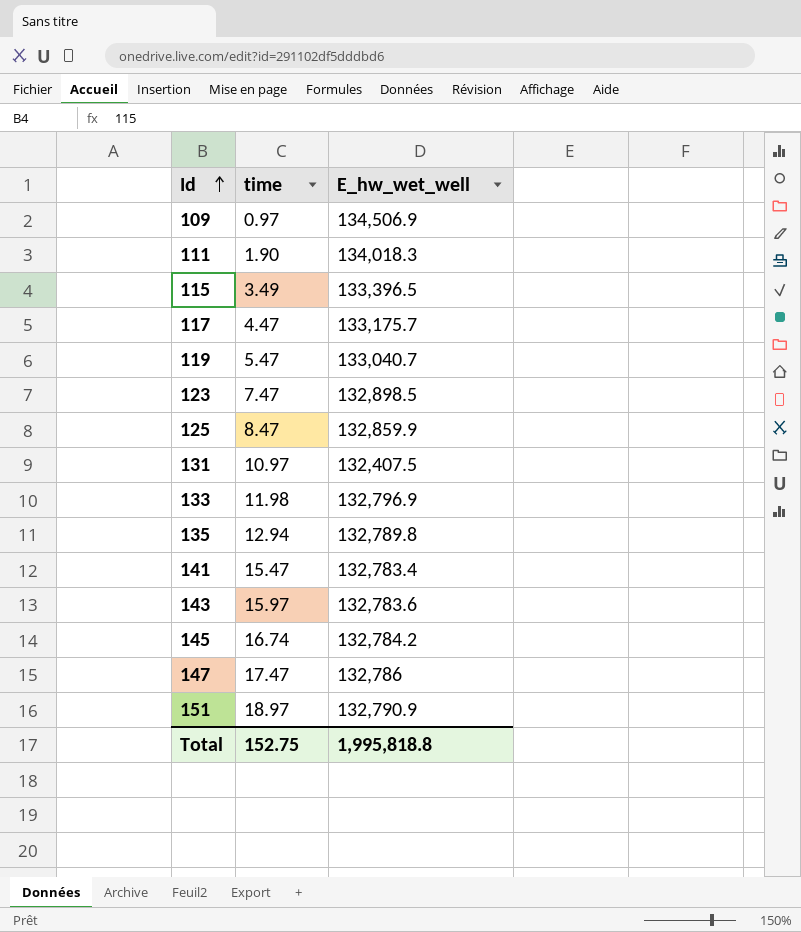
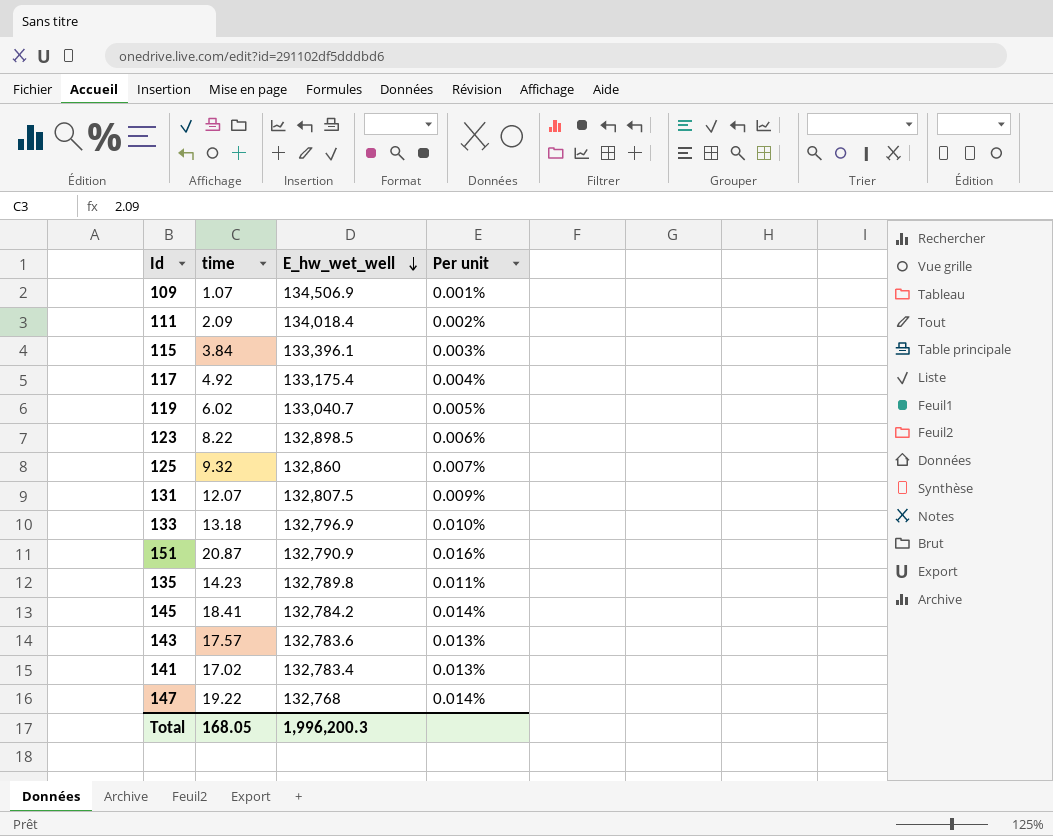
row order: Id ascending -> E_hw_wet_well descending
column Per unit | formula: none -> [time] / [E_hw_wet_well]
109 | time: 0.97 -> 1.07
111 | time: 1.90 -> 2.09
111 | E_hw_wet_well: 134,018.3 -> 134,018.4
115 | time: 3.49 -> 3.84
115 | E_hw_wet_well: 133,396.5 -> 133,396.1
117 | time: 4.47 -> 4.92
117 | E_hw_wet_well: 133,175.7 -> 133,175.4
119 | time: 5.47 -> 6.02
123 | time: 7.47 -> 8.22
125 | time: 8.47 -> 9.32
125 | E_hw_wet_well: 132,859.9 -> 132,860
131 | time: 10.97 -> 12.07
131 | E_hw_wet_well: 132,407.5 -> 132,807.5
133 | time: 11.98 -> 13.18
151 | time: 18.97 -> 20.87
135 | time: 12.94 -> 14.23
145 | time: 16.74 -> 18.41
143 | time: 15.97 -> 17.57
141 | time: 15.47 -> 17.02
147 | time: 17.47 -> 19.22
147 | E_hw_wet_well: 132,786 -> 132,768
Total | time: 152.75 -> 168.05
Total | E_hw_wet_well: 1,995,818.8 -> 1,996,200.3

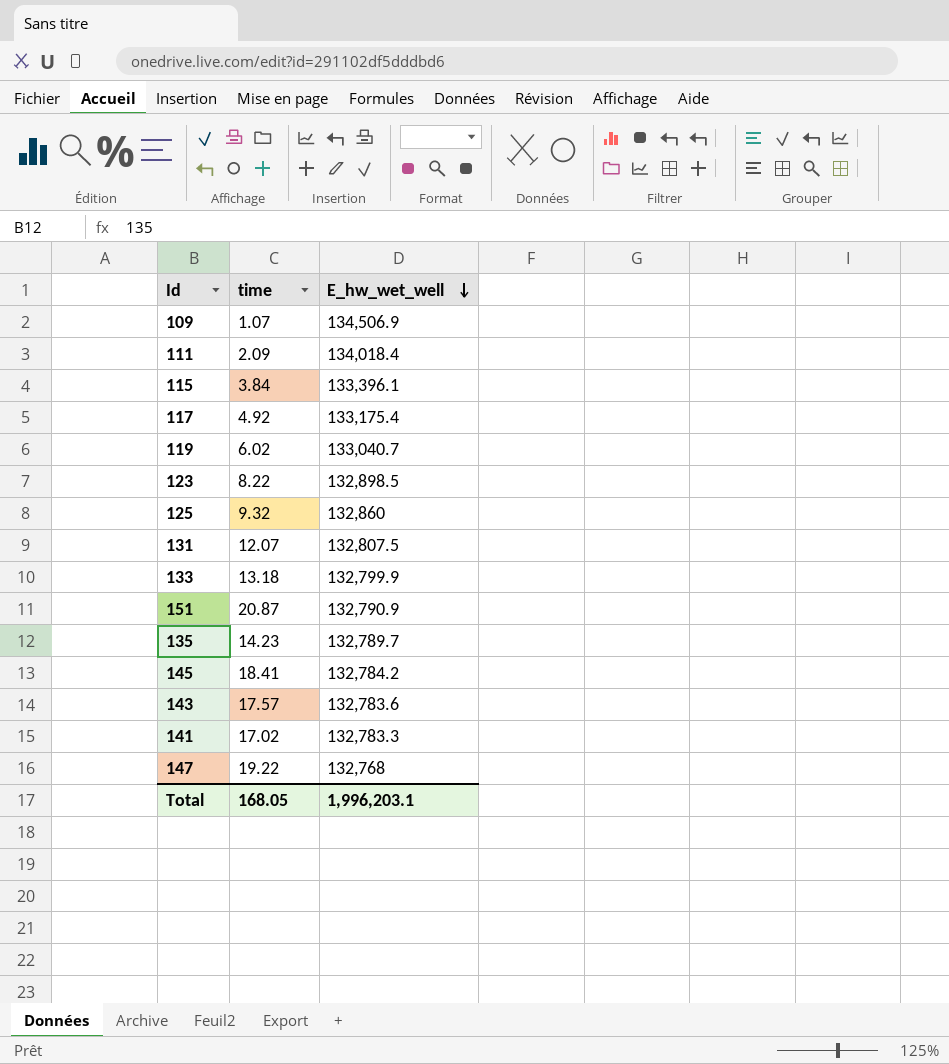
column Per unit | formula: [time] / [E_hw_wet_well] -> none
133 | E_hw_wet_well: 132,796.9 -> 132,799.9
135 | E_hw_wet_well: 132,789.8 -> 132,789.7
141 | E_hw_wet_well: 132,783.4 -> 132,783.3
Total | E_hw_wet_well: 1,996,200.3 -> 1,996,203.1

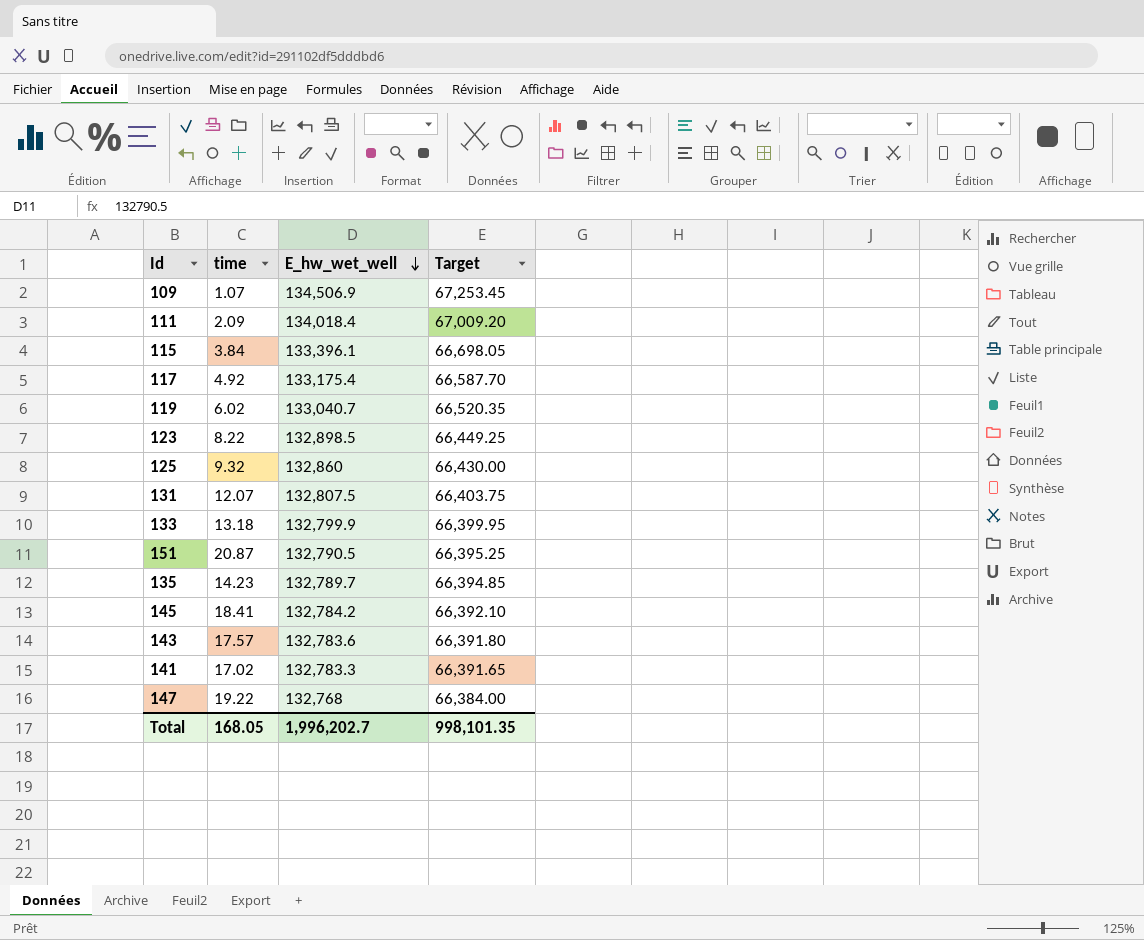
column Target | formula: none -> [E_hw_wet_well] * 0.5
151 | E_hw_wet_well: 132,790.9 -> 132,790.5
Total | E_hw_wet_well: 1,996,203.1 -> 1,996,202.7

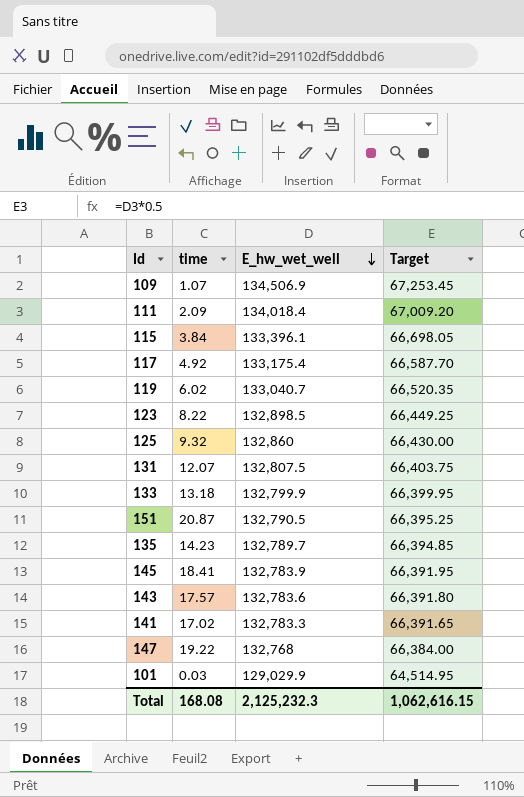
145 | E_hw_wet_well: 132,784.2 -> 132,783.9
145 | Target: 66,392.10 -> 66,391.95
row 101: none -> 0.03 | 129,029.9 | 64,514.95
Total | time: 168.05 -> 168.08
Total | E_hw_wet_well: 1,996,202.7 -> 2,125,232.3
Total | Target: 998,101.35 -> 1,062,616.15

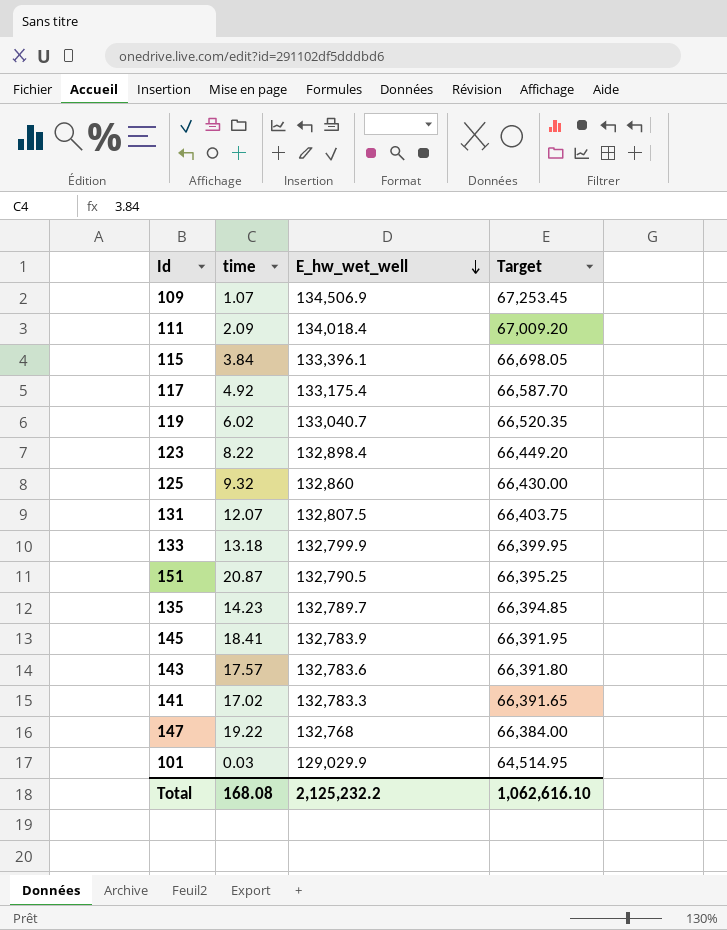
123 | E_hw_wet_well: 132,898.5 -> 132,898.4
123 | Target: 66,449.25 -> 66,449.20
Total | E_hw_wet_well: 2,125,232.3 -> 2,125,232.2
Total | Target: 1,062,616.15 -> 1,062,616.10

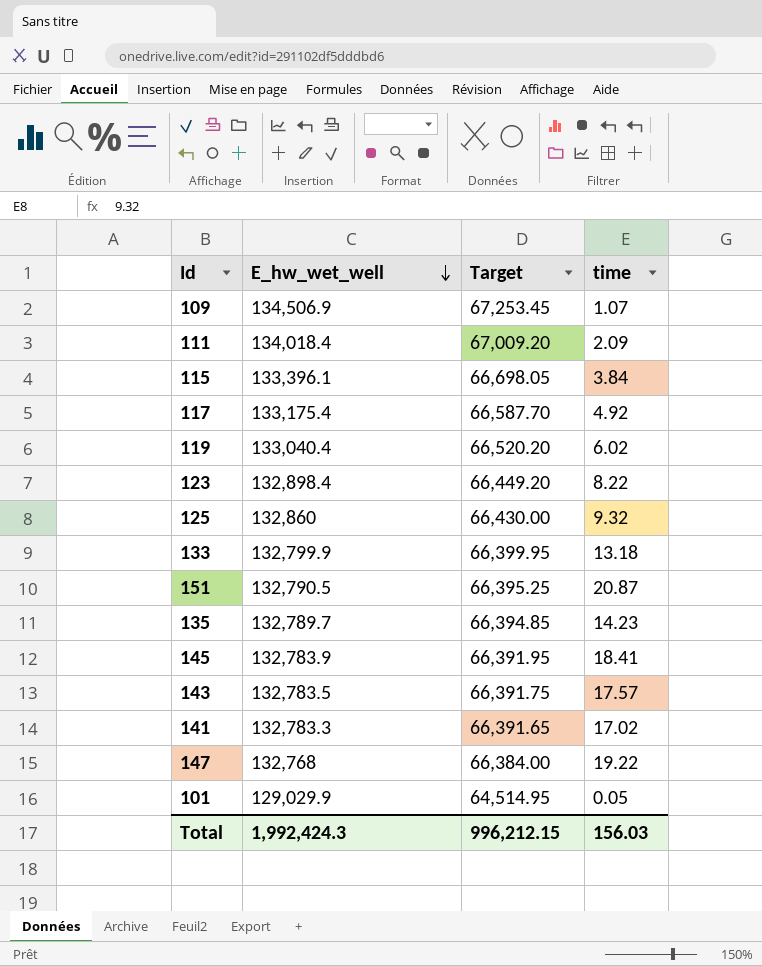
column time | position: 2 -> 4
row 131: 12.07 | 132,807.5 | 66,403.75 -> none
119 | E_hw_wet_well: 133,040.7 -> 133,040.4
119 | Target: 66,520.35 -> 66,520.20
143 | E_hw_wet_well: 132,783.6 -> 132,783.5
143 | Target: 66,391.80 -> 66,391.75
101 | time: 0.03 -> 0.05
Total | E_hw_wet_well: 2,125,232.2 -> 1,992,424.3
Total | Target: 1,062,616.10 -> 996,212.15
Total | time: 168.08 -> 156.03

